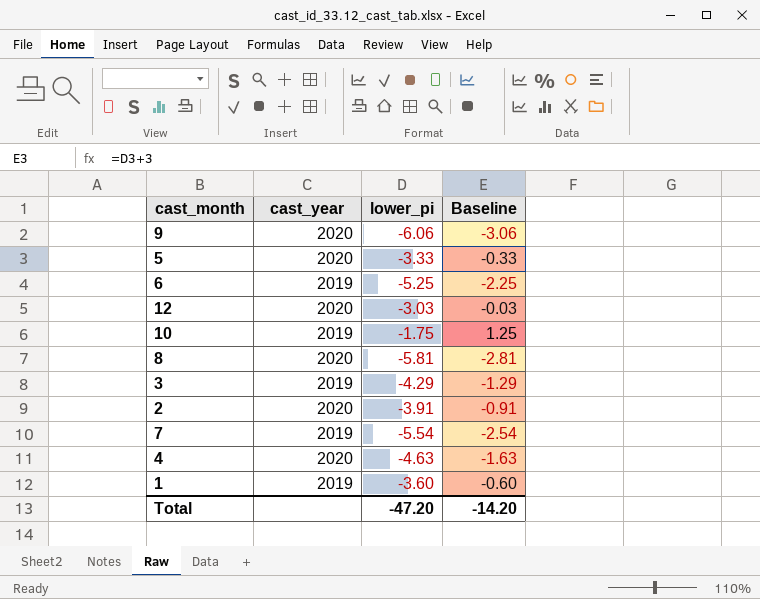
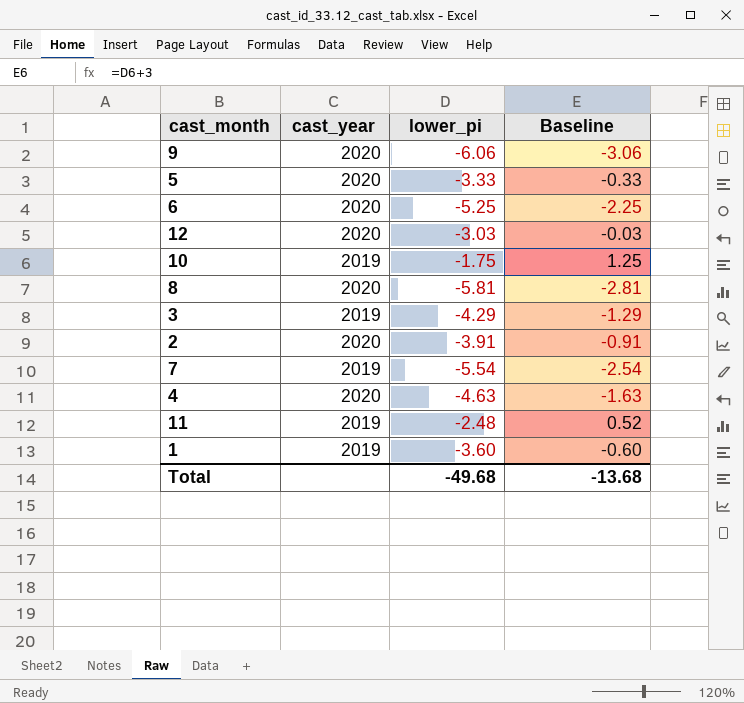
6 | cast_year: 2019 -> 2020
row 11: none -> 2019 | -2.48 | 0.52
Total | lower_pi: -47.20 -> -49.68
Total | Baseline: -14.20 -> -13.68

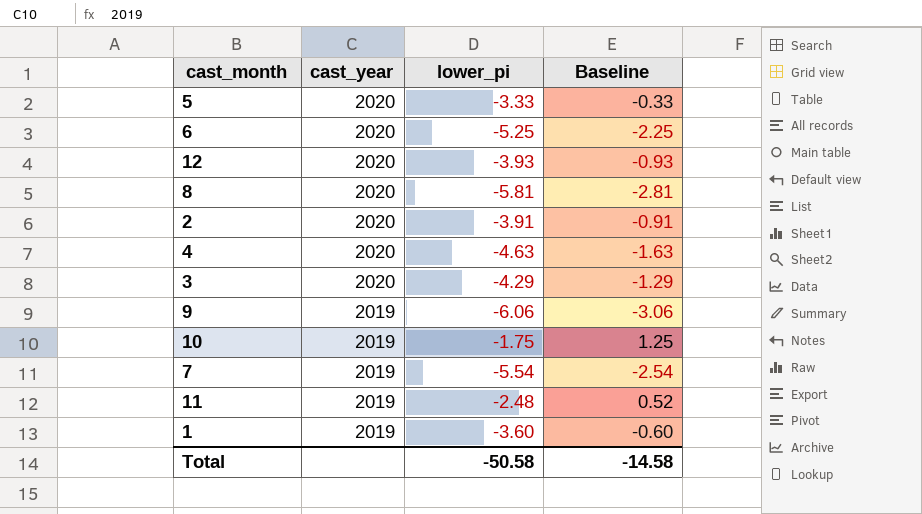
row order: none -> cast_year descending
12 | lower_pi: -3.03 -> -3.93
12 | Baseline: -0.03 -> -0.93
3 | cast_year: 2019 -> 2020
9 | cast_year: 2020 -> 2019
Total | lower_pi: -49.68 -> -50.58
Total | Baseline: -13.68 -> -14.58

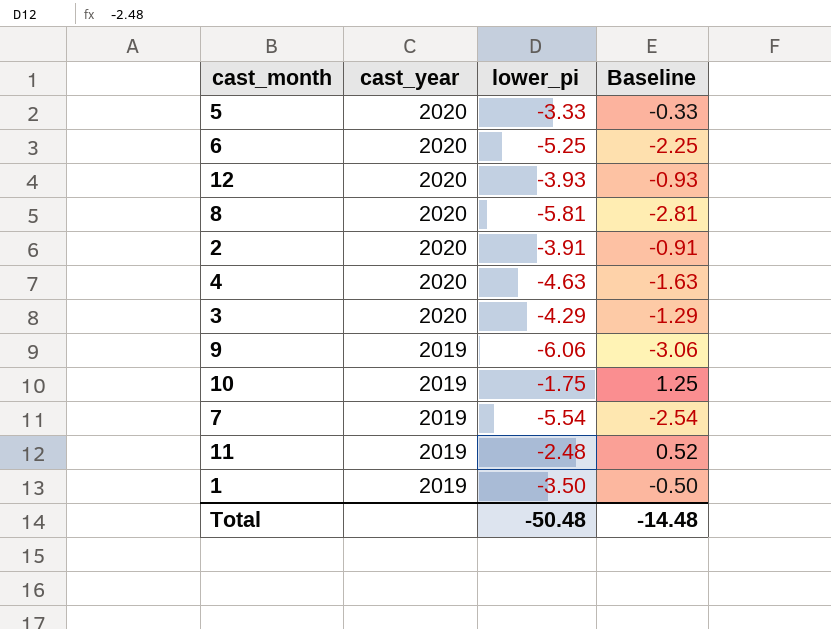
1 | lower_pi: -3.60 -> -3.50
1 | Baseline: -0.60 -> -0.50
Total | lower_pi: -50.58 -> -50.48
Total | Baseline: -14.58 -> -14.48

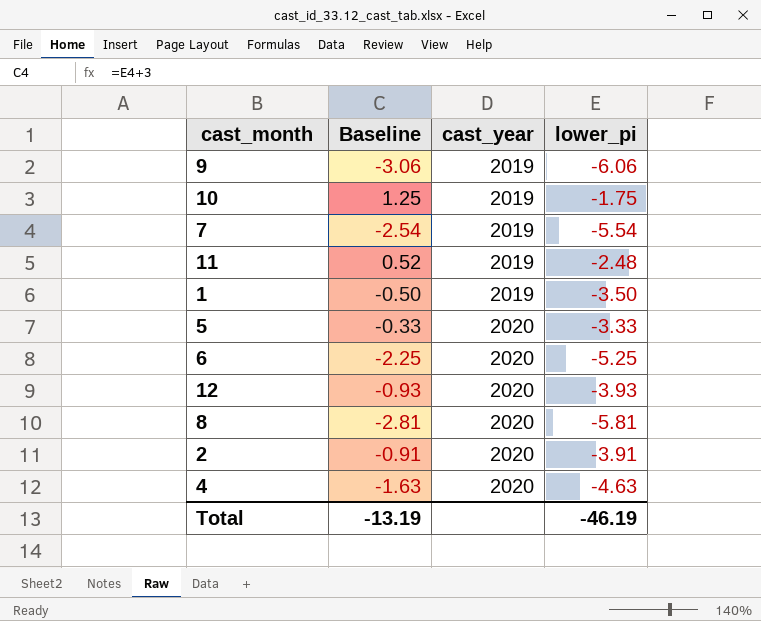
row order: cast_year descending -> cast_year ascending
column Baseline | position: 4 -> 2
row 3: 2020 | -4.29 | -1.29 -> none
Total | Baseline: -14.48 -> -13.19
Total | lower_pi: -50.48 -> -46.19

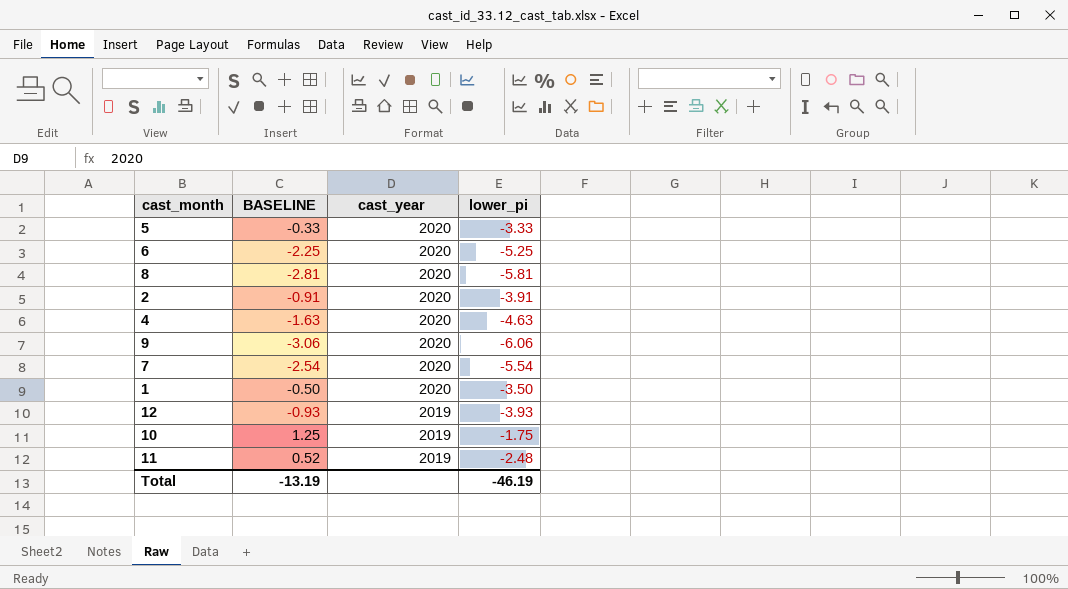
row order: cast_year ascending -> cast_year descending
column name: Baseline -> BASELINE
9 | cast_year: 2019 -> 2020
7 | cast_year: 2019 -> 2020
1 | cast_year: 2019 -> 2020
12 | cast_year: 2020 -> 2019

